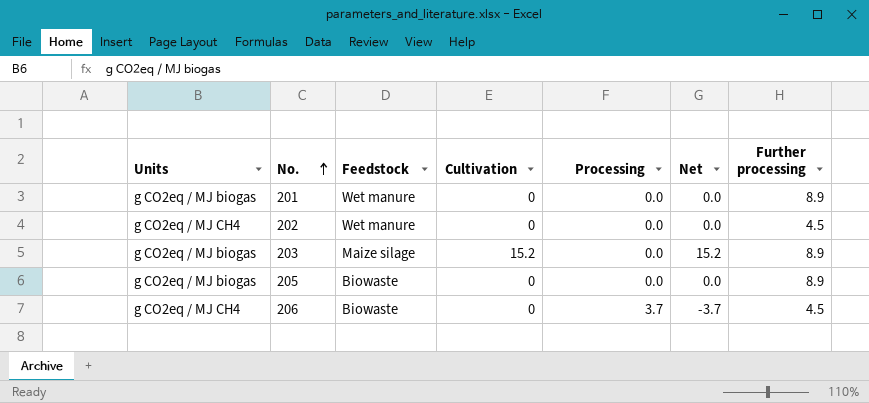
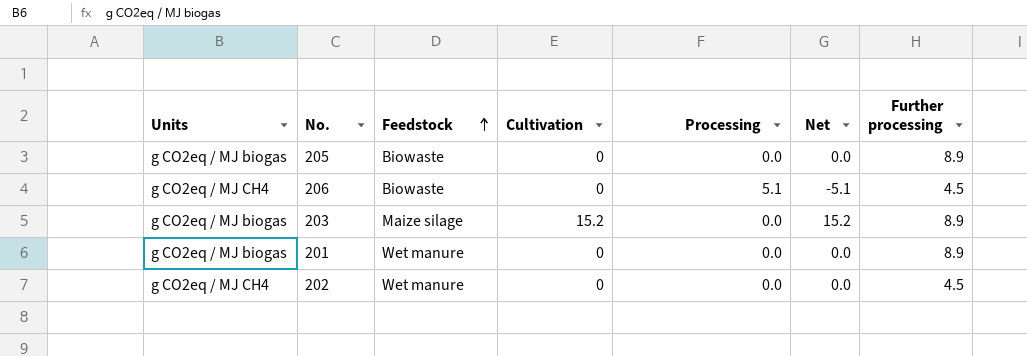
row order: No. ascending -> Feedstock ascending
206 | Processing: 3.7 -> 5.1
206 | Net: -3.7 -> -5.1

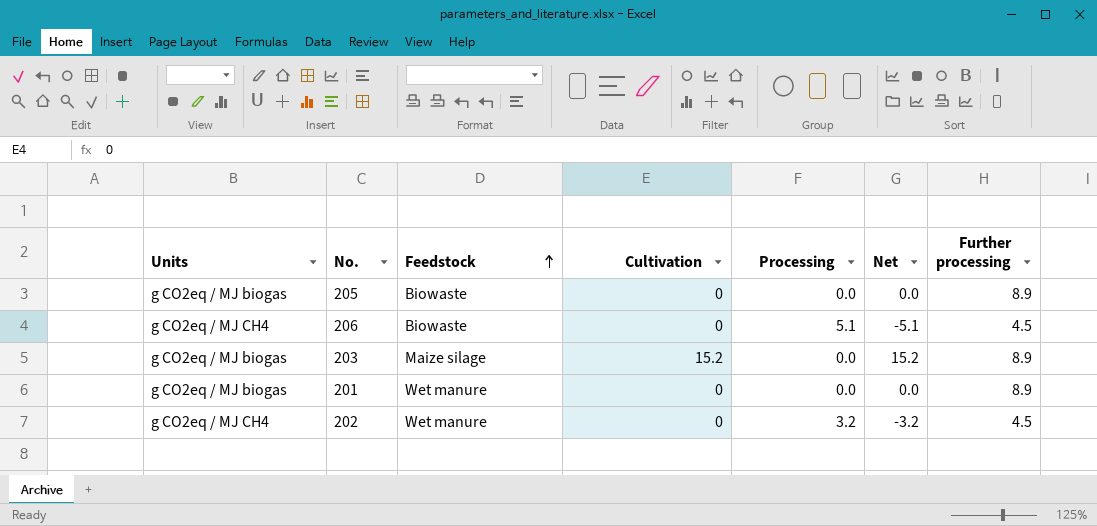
202 | Processing: 0.0 -> 3.2
202 | Net: 0.0 -> -3.2

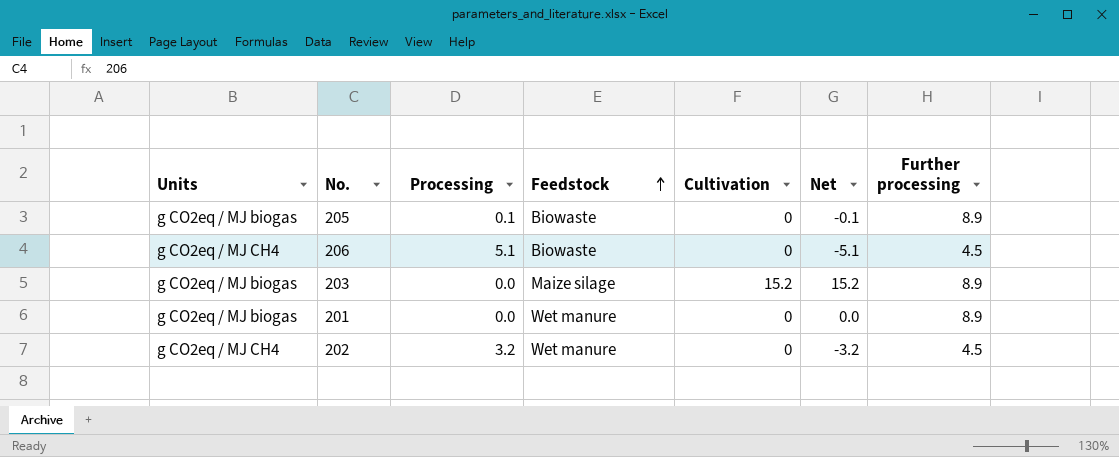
column Processing | position: 5 -> 3
205 | Processing: 0.0 -> 0.1
205 | Net: 0.0 -> -0.1

